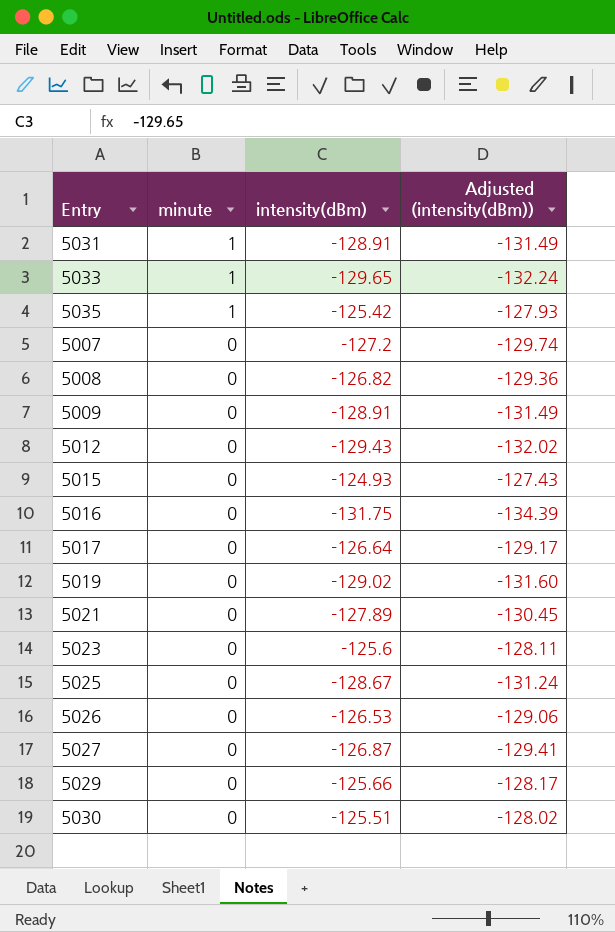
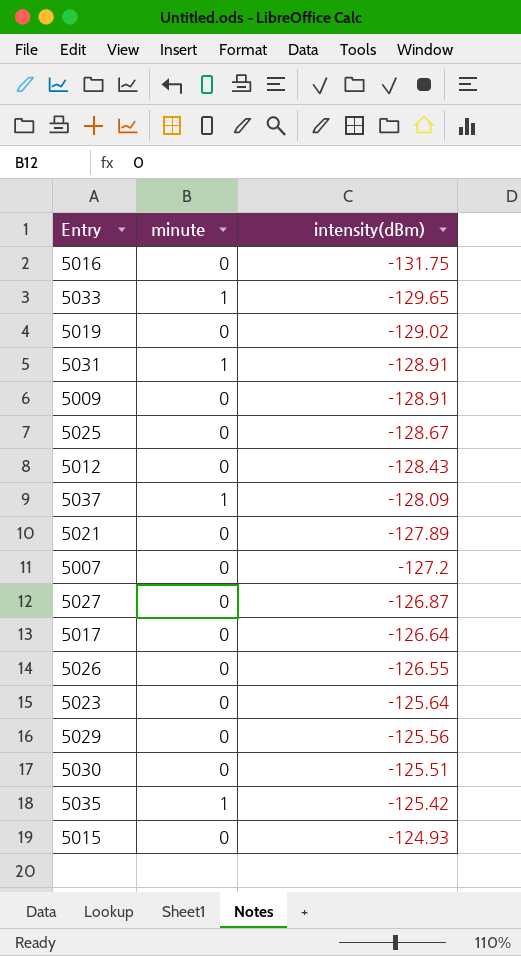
row order: minute descending -> intensity(dBm) ascending
column Adjusted (intensity(dBm)) | formula: [intensity(dBm)] * 1.02 -> none
row 5008: 0 | -126.82 | -129.36 -> none
5012 | intensity(dBm): -129.43 -> -128.43
row 5037: none -> 1 | -128.09
5026 | intensity(dBm): -126.53 -> -126.55
5023 | intensity(dBm): -125.6 -> -125.64
5029 | intensity(dBm): -125.66 -> -125.56

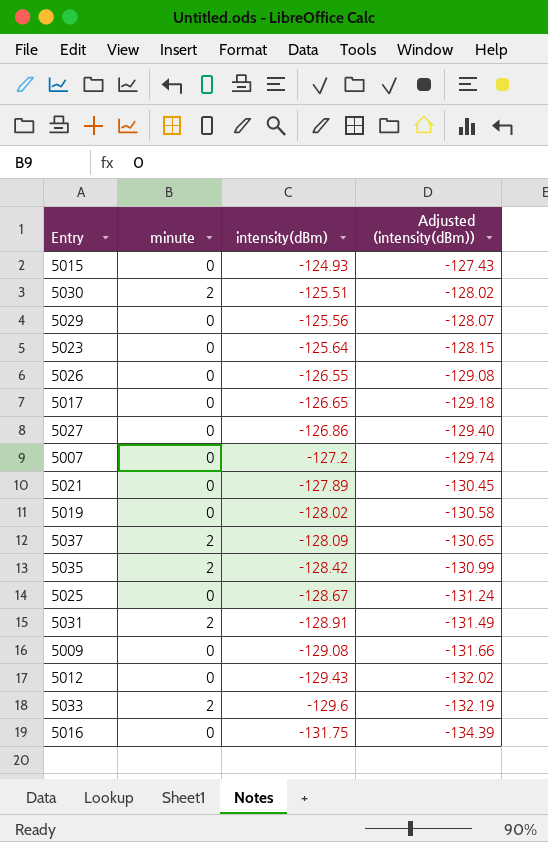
row order: intensity(dBm) ascending -> intensity(dBm) descending
column Adjusted (intensity(dBm)) | formula: none -> [intensity(dBm)] * 1.02
5030 | minute: 0 -> 2
5017 | intensity(dBm): -126.64 -> -126.65
5027 | intensity(dBm): -126.87 -> -126.86
5019 | intensity(dBm): -129.02 -> -128.02
5037 | minute: 1 -> 2
5035 | minute: 1 -> 2
5035 | intensity(dBm): -125.42 -> -128.42
5031 | minute: 1 -> 2
5009 | intensity(dBm): -128.91 -> -129.08
5012 | intensity(dBm): -128.43 -> -129.43
5033 | minute: 1 -> 2
5033 | intensity(dBm): -129.65 -> -129.6

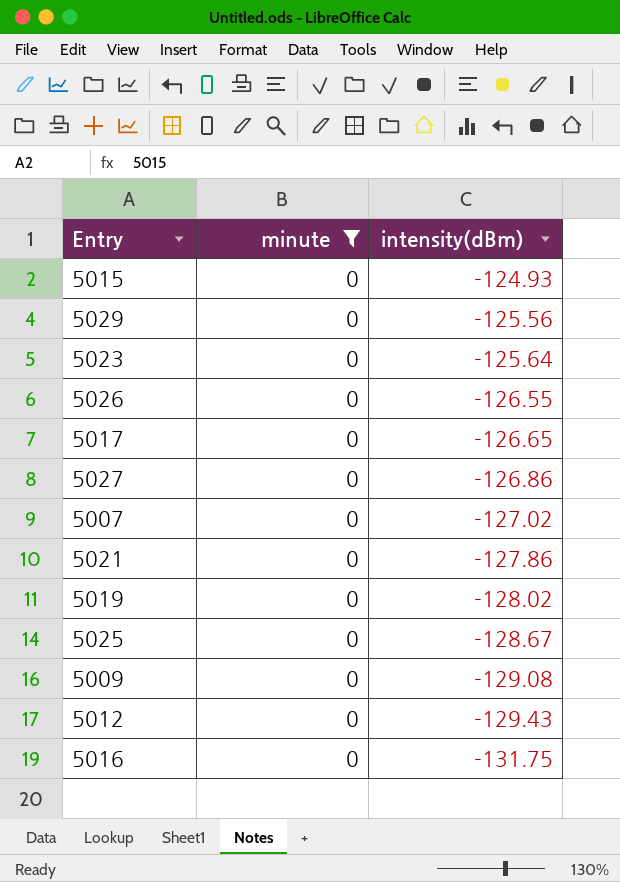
filter: none -> minute = 0
column Adjusted (intensity(dBm)) | formula: [intensity(dBm)] * 1.02 -> none
5007 | intensity(dBm): -127.2 -> -127.02
5021 | intensity(dBm): -127.89 -> -127.86

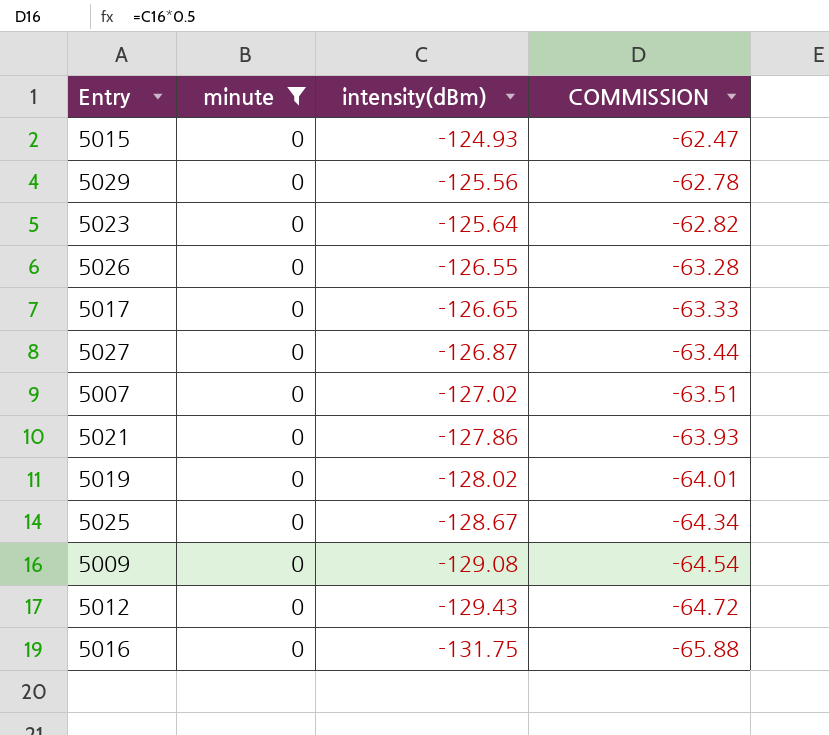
column COMMISSION | formula: none -> [intensity(dBm)] * 0.5
5027 | intensity(dBm): -126.86 -> -126.87

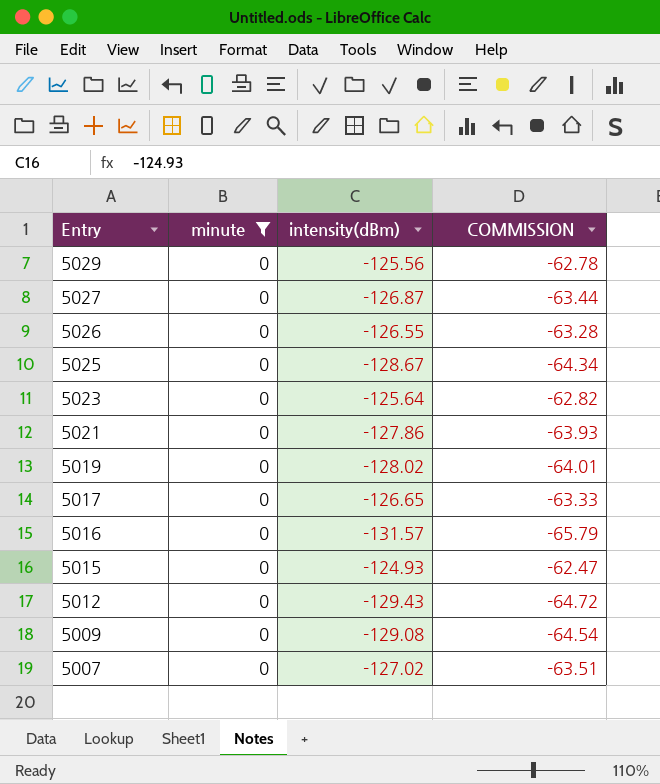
row order: intensity(dBm) descending -> Entry descending
5016 | intensity(dBm): -131.75 -> -131.57
5016 | COMMISSION: -65.88 -> -65.79

